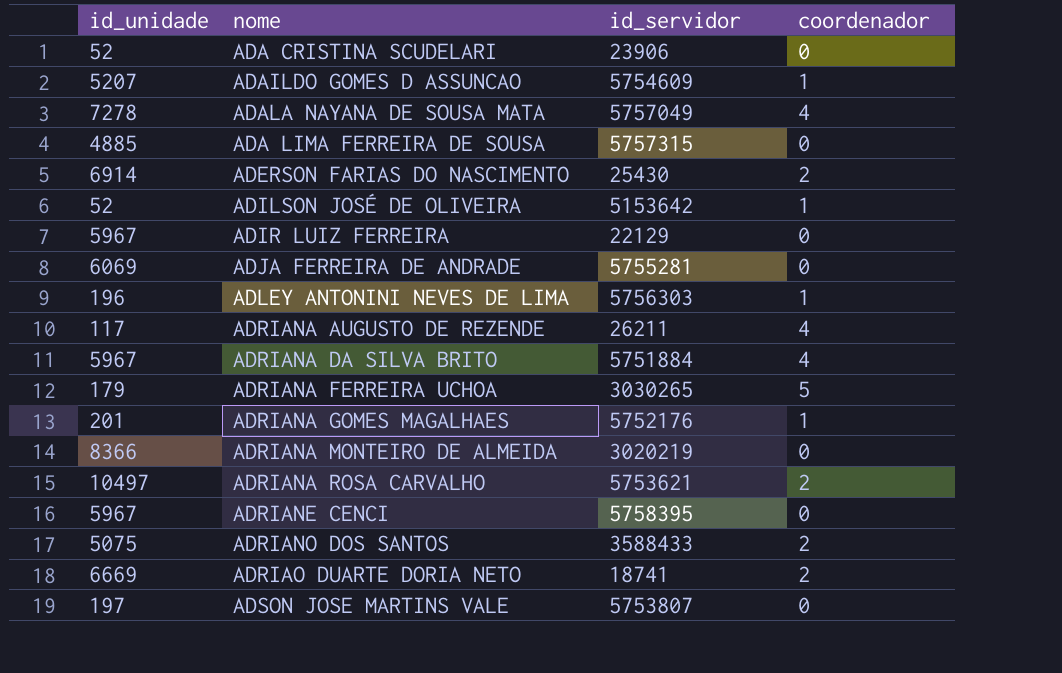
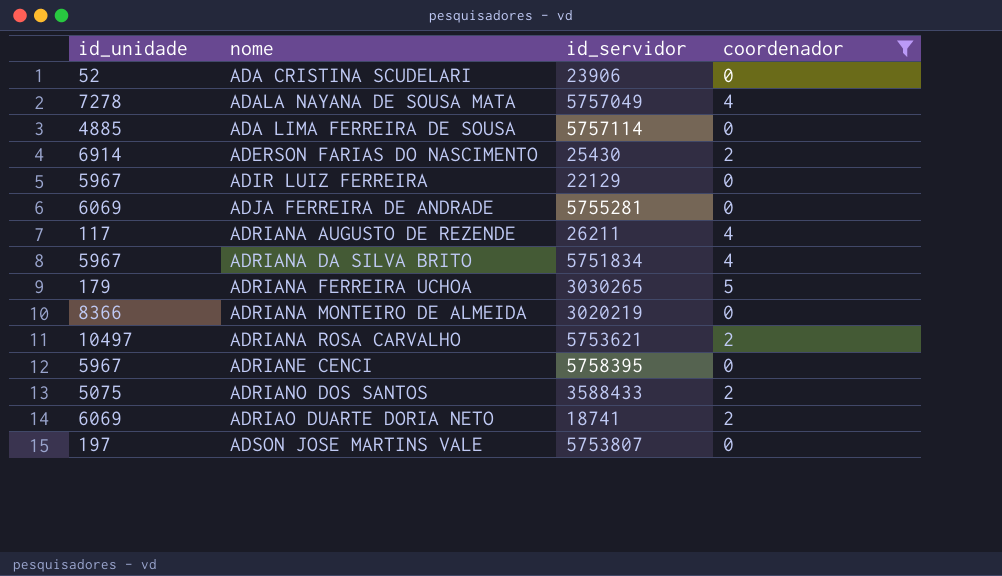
filter: none -> coordenador != 1
ADA LIMA FERREIRA DE SOUSA | id_servidor: 5757315 -> 5757114
ADRIANA DA SILVA BRITO | id_servidor: 5751884 -> 5751834
ADRIAO DUARTE DORIA NETO | id_unidade: 6669 -> 6069

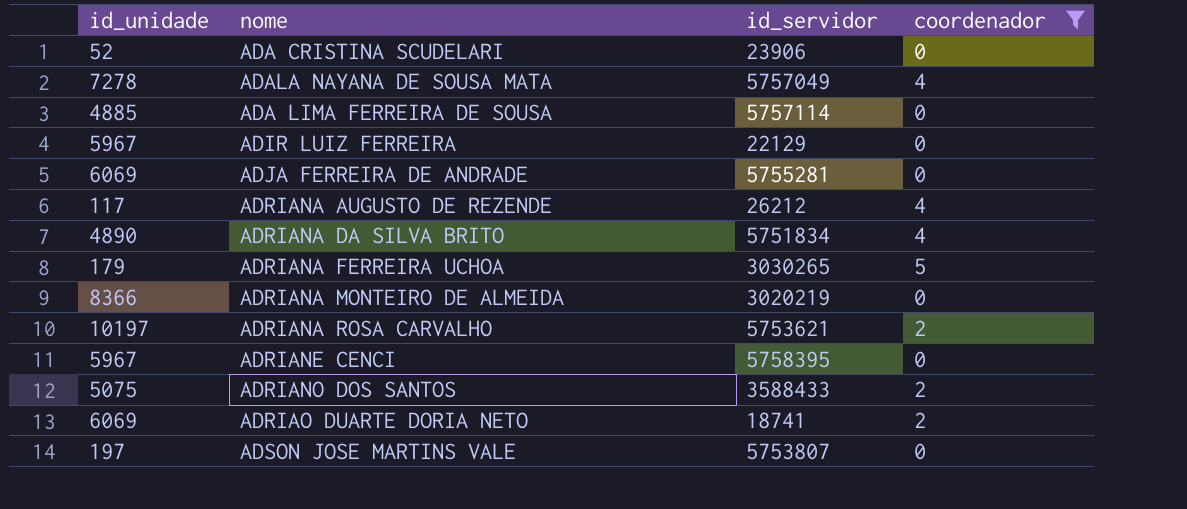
row ADERSON FARIAS DO NASCIMENTO: 6914 | 25430 | 2 -> none
ADRIANA AUGUSTO DE REZENDE | id_servidor: 26211 -> 26212
ADRIANA DA SILVA BRITO | id_unidade: 5967 -> 4890
ADRIANA ROSA CARVALHO | id_unidade: 10497 -> 10197

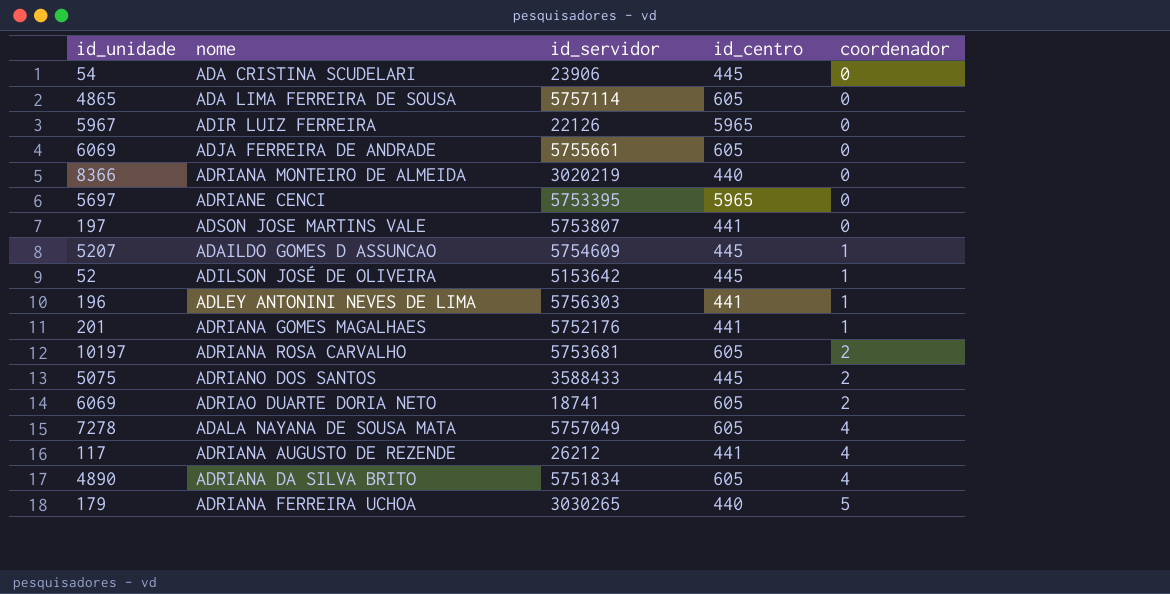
filter: coordenador != 1 -> none
row order: none -> coordenador ascending
column id_centro | position: none -> 4
ADA CRISTINA SCUDELARI | id_unidade: 52 -> 54
ADA LIMA FERREIRA DE SOUSA | id_unidade: 4885 -> 4865
ADIR LUIZ FERREIRA | id_servidor: 22129 -> 22126
ADJA FERREIRA DE ANDRADE | id_servidor: 5755281 -> 5755661
ADRIANE CENCI | id_unidade: 5967 -> 5697
ADRIANE CENCI | id_servidor: 5758395 -> 5753395
ADRIANA ROSA CARVALHO | id_servidor: 5753621 -> 5753681

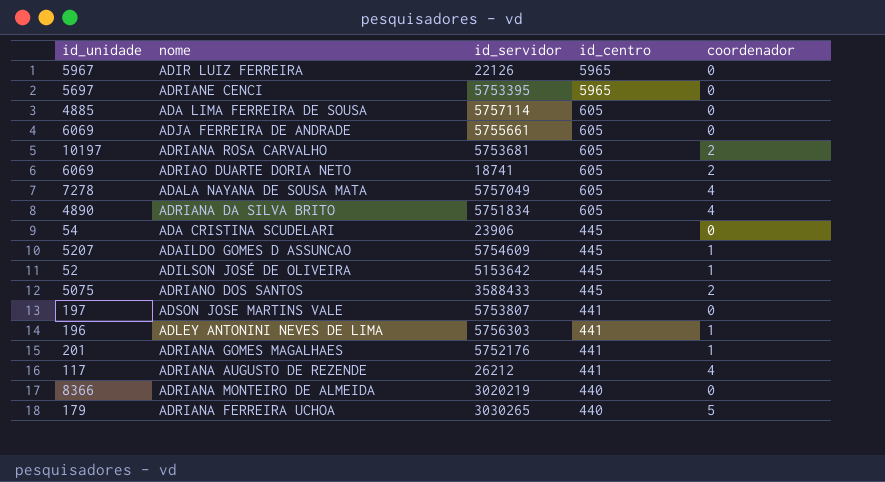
row order: coordenador ascending -> id_centro descending
ADA LIMA FERREIRA DE SOUSA | id_unidade: 4865 -> 4885

